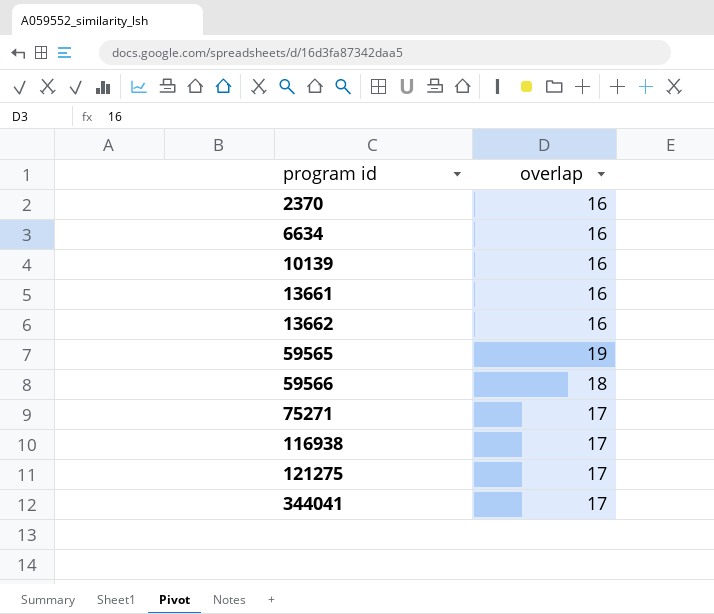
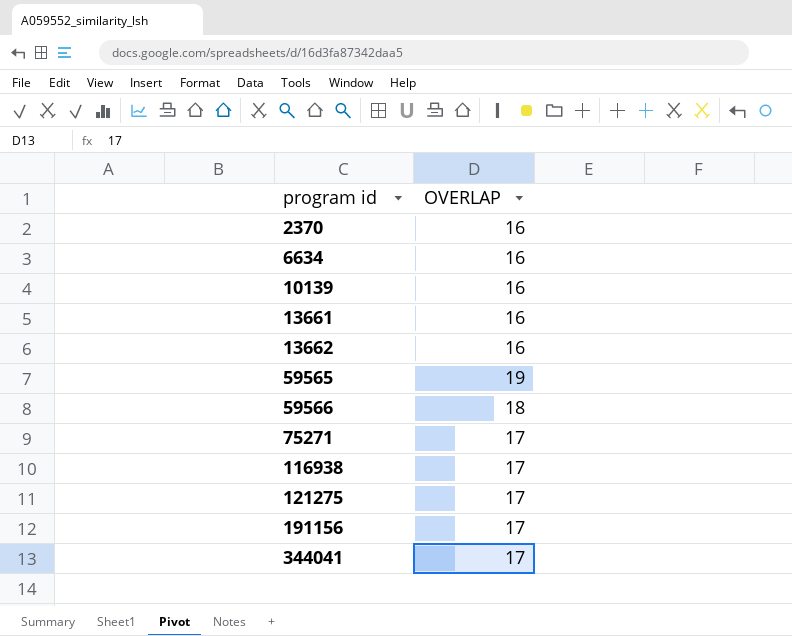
column name: overlap -> OVERLAP
row 191156: none -> 17

